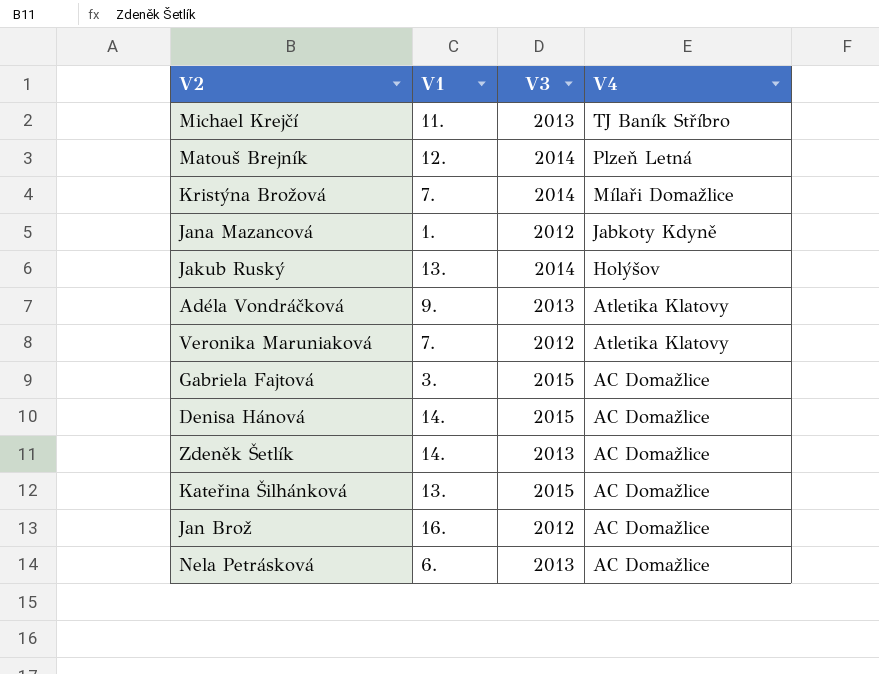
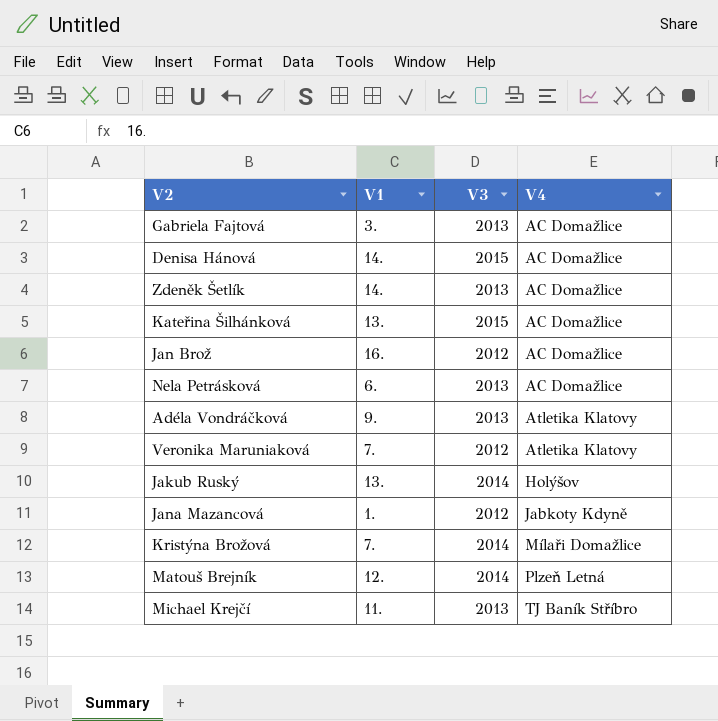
row order: V4 descending -> V4 ascending
Gabriela Fajtová | V3: 2015 -> 2013

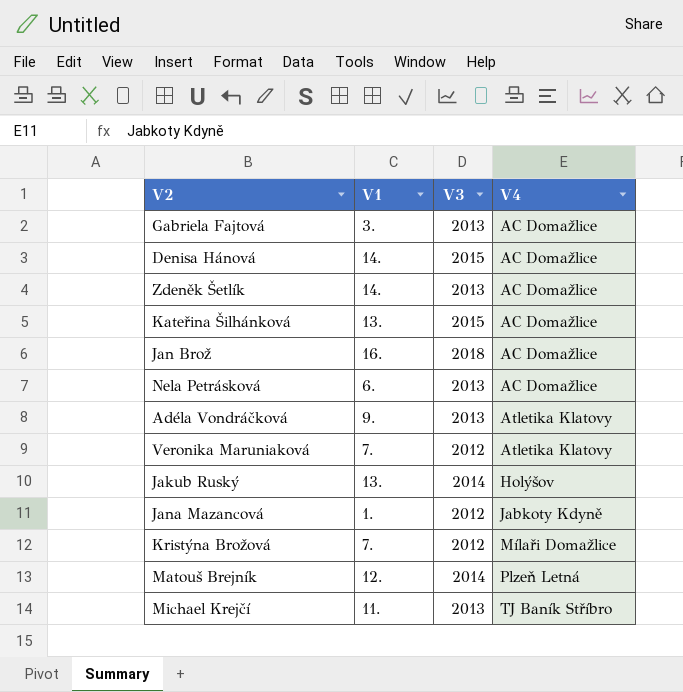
Jan Brož | V3: 2012 -> 2018
Kristýna Brožová | V3: 2014 -> 2012

